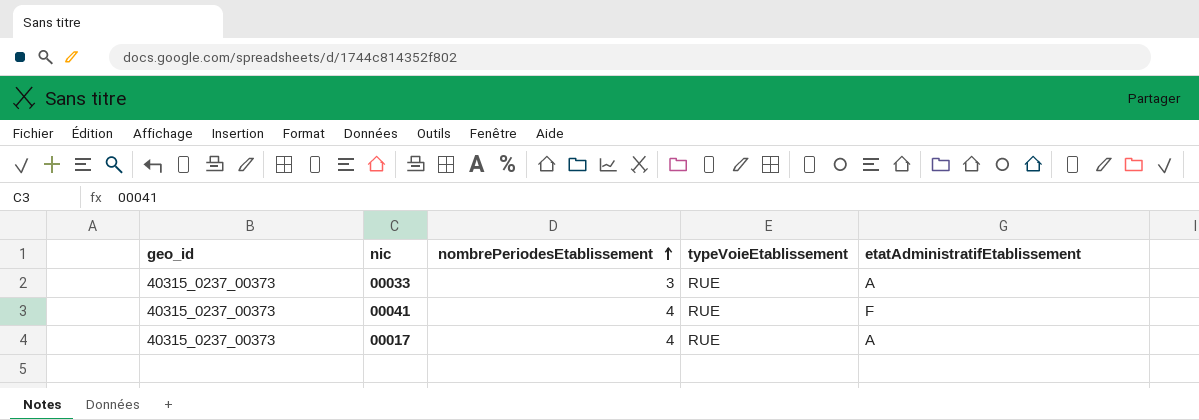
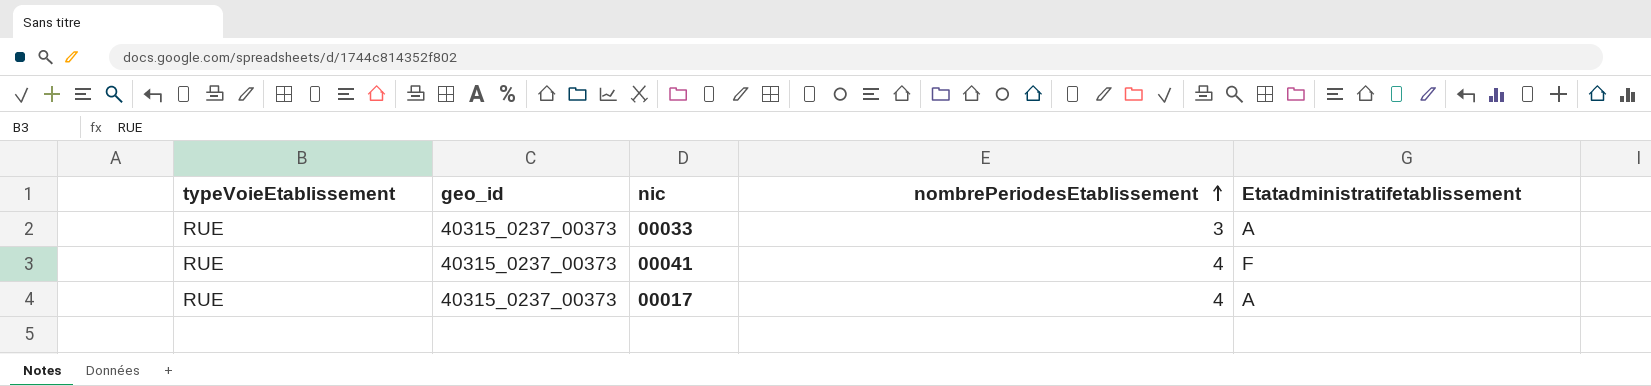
column typeVoieEtablissement | position: 4 -> 1
column name: etatAdministratifEtablissement -> Etatadministratifetablissement

